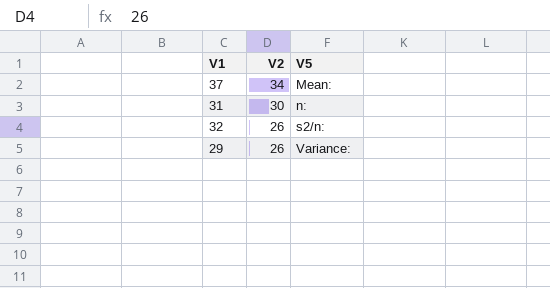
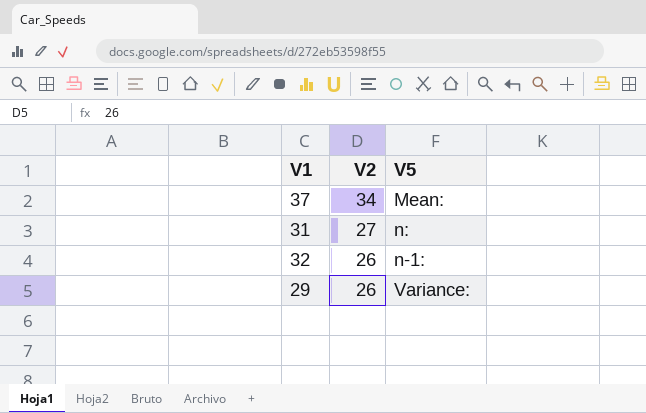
31 | V2: 30 -> 27
32 | V5: s2/n: -> n-1:

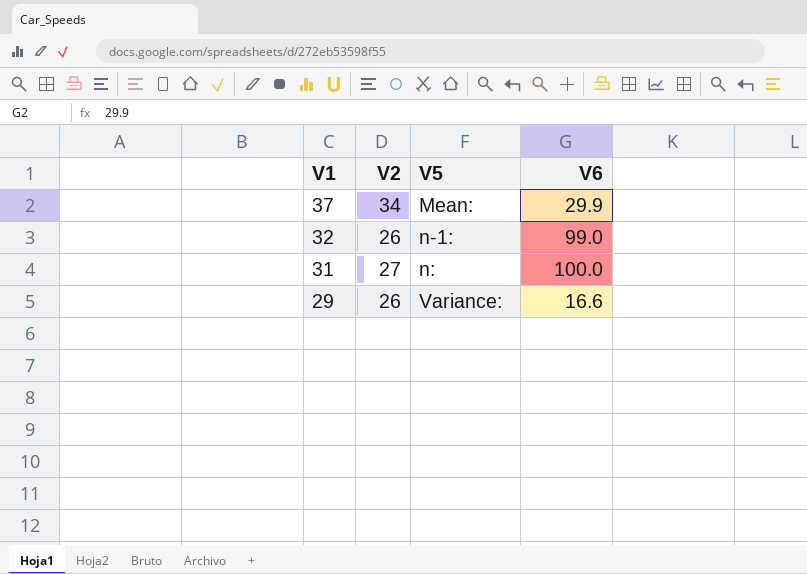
row order: V2 descending -> V1 descending
column V6 | position: none -> 4

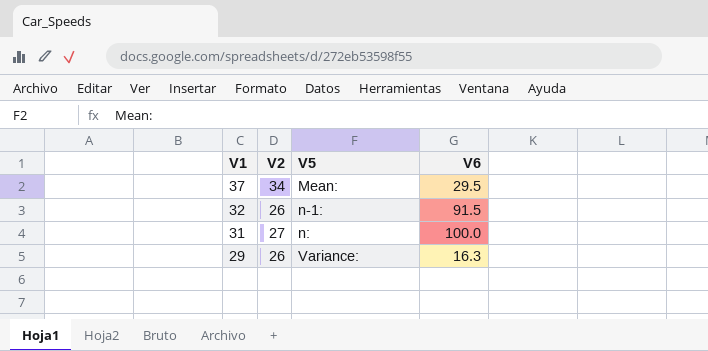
37 | V6: 29.9 -> 29.5
32 | V6: 99.0 -> 91.5
29 | V6: 16.6 -> 16.3

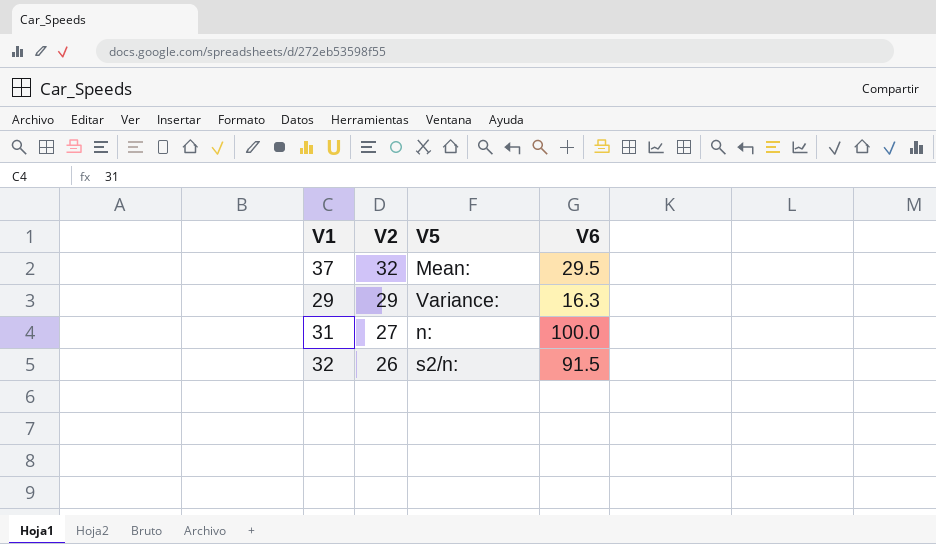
row order: V1 descending -> V2 descending
37 | V2: 34 -> 32
29 | V2: 26 -> 29
32 | V5: n-1: -> s2/n:

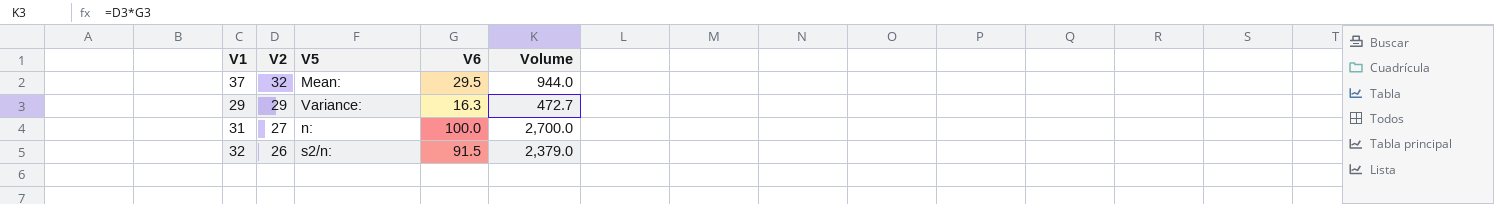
column Volume | formula: none -> [V2] * [V6]

